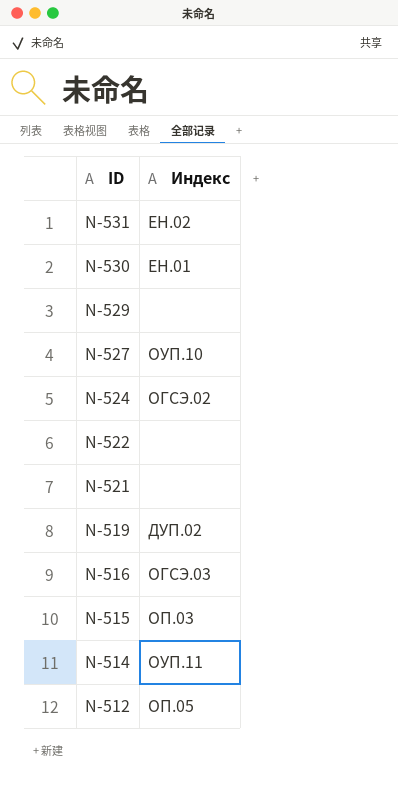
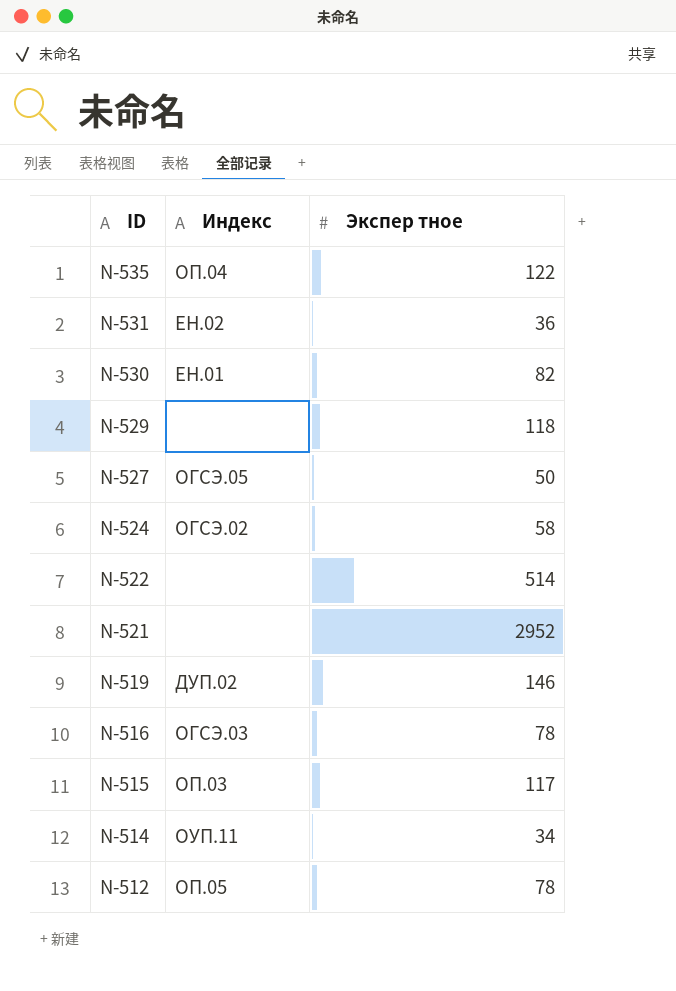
column Экспер тное | position: none -> 3
row N-535: none -> ОП.04 | 122
N-527 | Индекс: ОУП.10 -> ОГСЭ.05

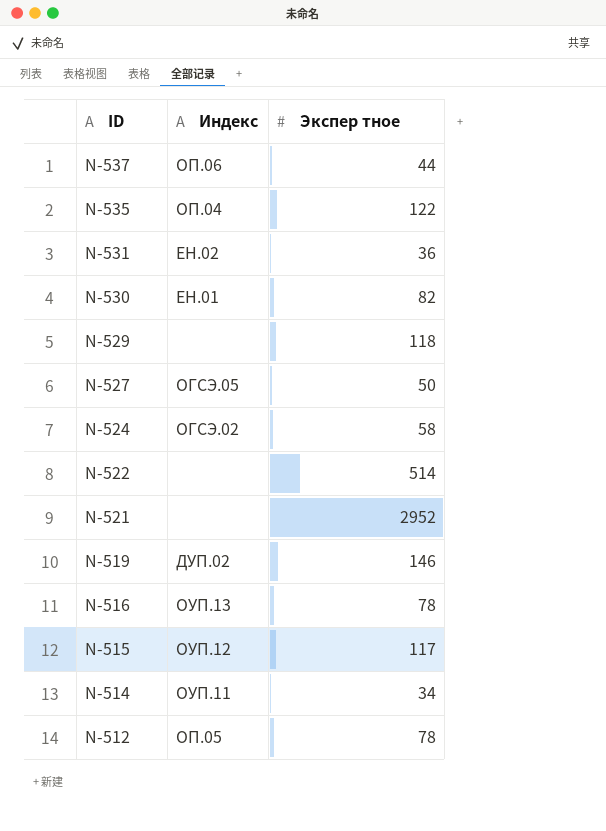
row N-537: none -> ОП.06 | 44
N-516 | Индекс: ОГСЭ.03 -> ОУП.13
N-515 | Индекс: ОП.03 -> ОУП.12

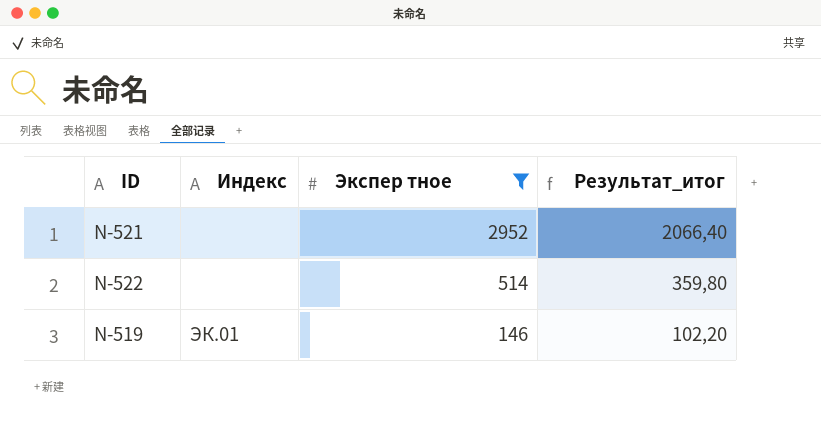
filter: none -> Экспер тное >= 146
row order: ID descending -> Экспер тное descending
column Результат_итог | formula: none -> [Экспер тное] * 0,7
N-519 | Индекс: ДУП.02 -> ЭК.01

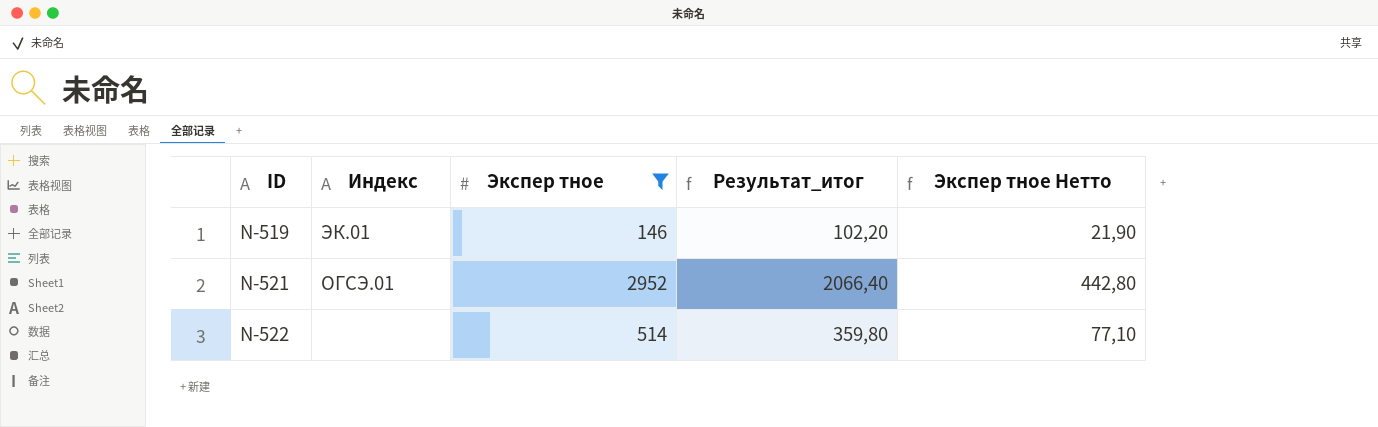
row order: Экспер тное descending -> ID ascending
column Экспер тное Нетто | formula: none -> [Экспер тное] * 0,15
N-521 | Индекс: none -> ОГСЭ.01

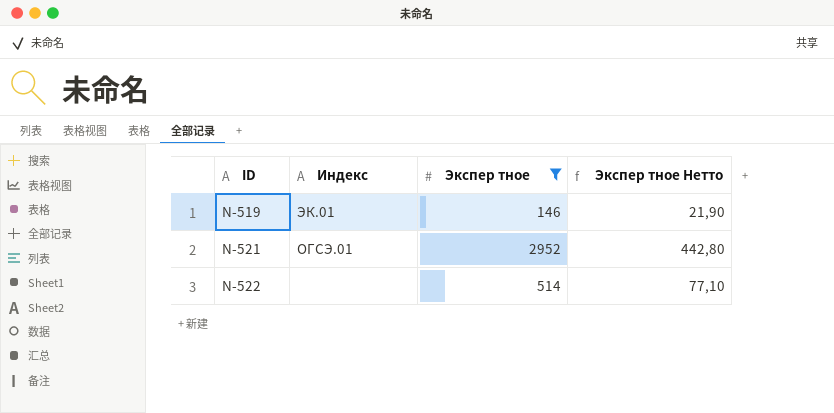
column Результат_итог | formula: [Экспер тное] * 0,7 -> none

